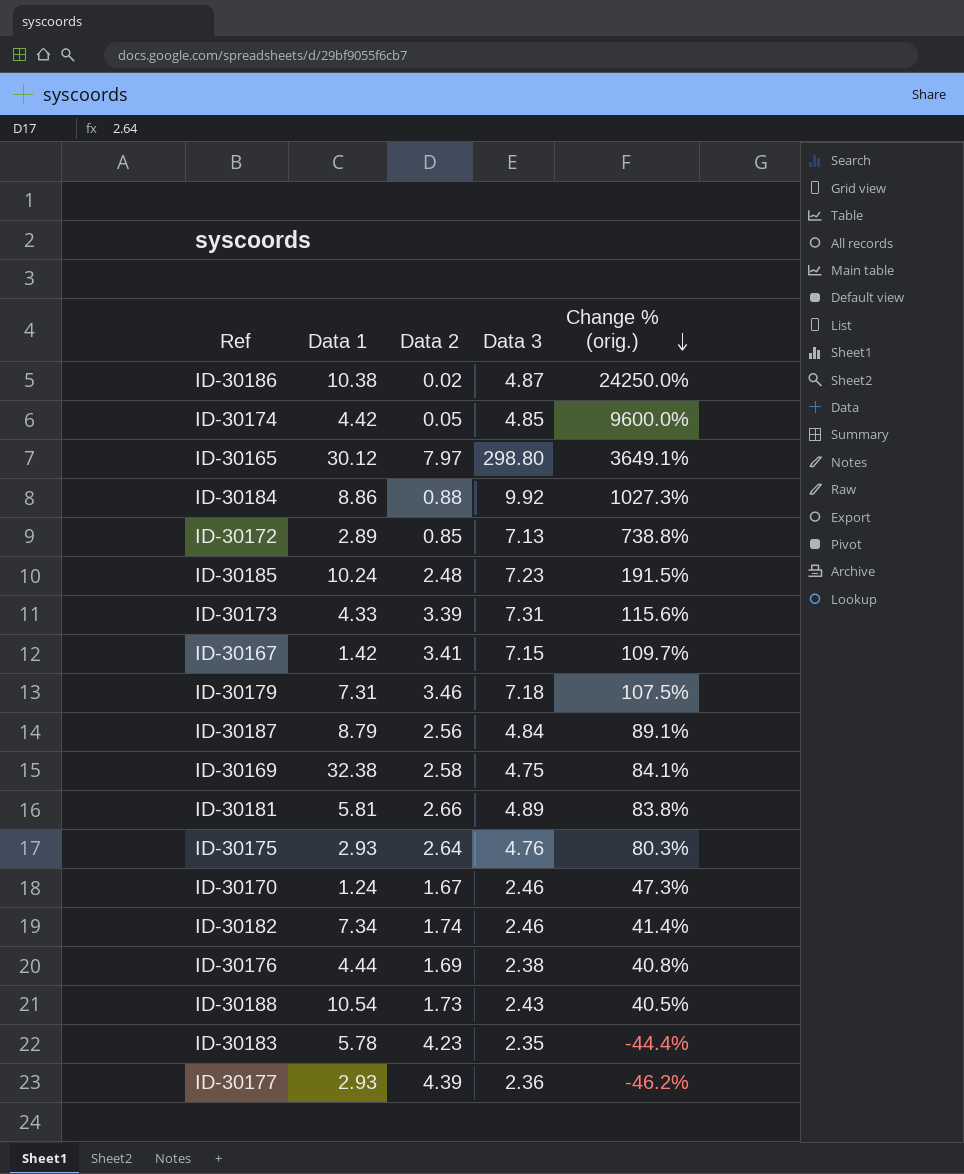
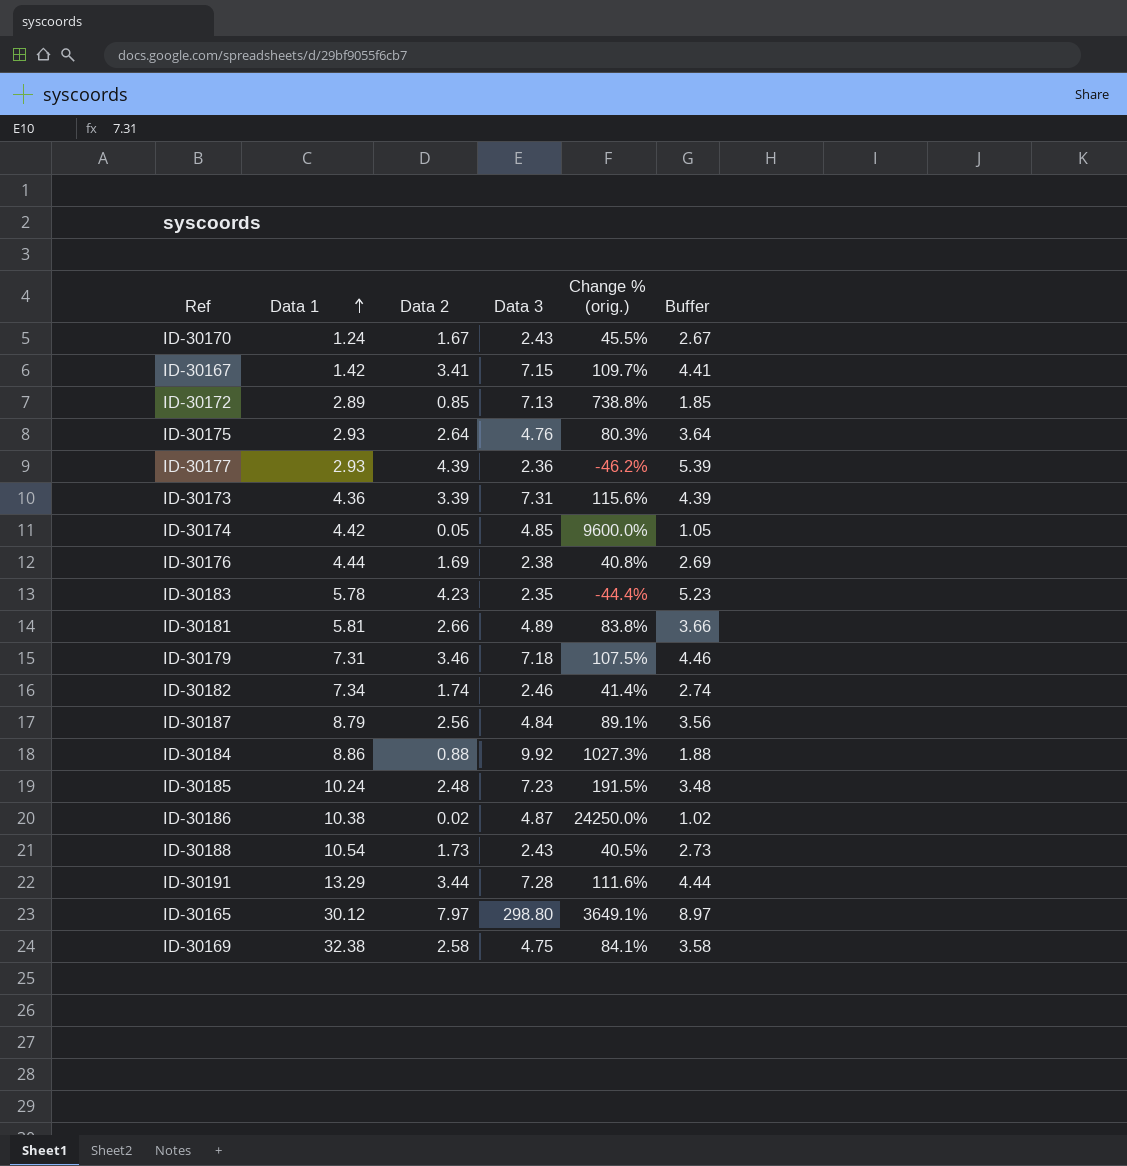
row order: Change % (orig.) descending -> Data 1 ascending
column Buffer | formula: none -> [Data 2] + 1
ID-30170 | Data 3: 2.46 -> 2.43
ID-30170 | Change % (orig.): 47.3% -> 45.5%
ID-30173 | Data 1: 4.33 -> 4.36
row ID-30191: none -> 13.29 | 3.44 | 7.28 | 111.6% | 4.44

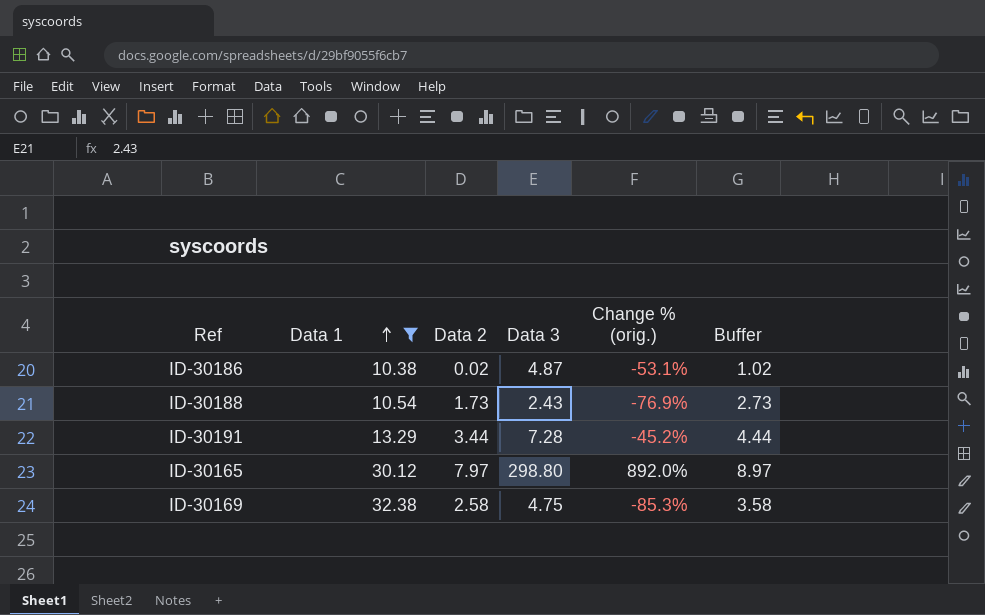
filter: none -> Data 1 >= 10.38
column Change % (orig.) | formula: ([Data 3] - [Data 2]) / [Data 2] -> ([Data 3] - [Data 1]) / [Data 1]

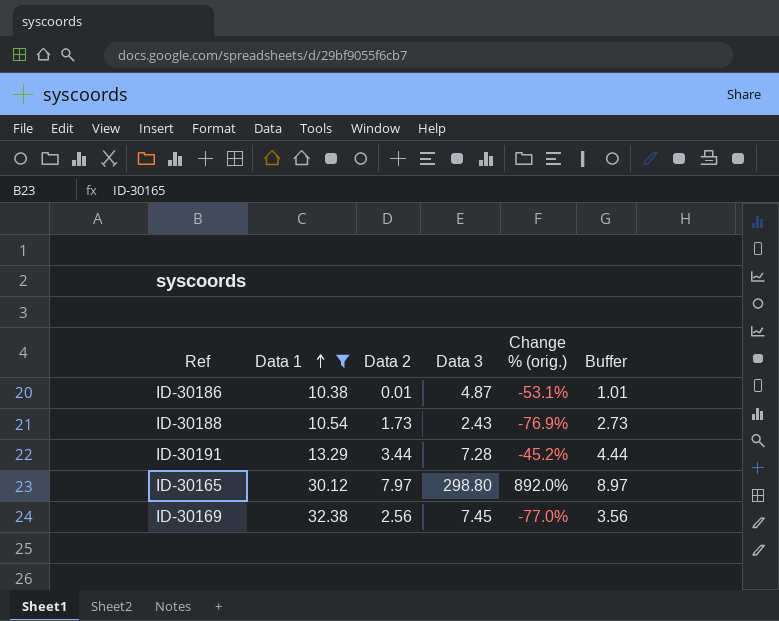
ID-30186 | Data 2: 0.02 -> 0.01
ID-30186 | Buffer: 1.02 -> 1.01
ID-30169 | Data 2: 2.58 -> 2.56
ID-30169 | Data 3: 4.75 -> 7.45
ID-30169 | Change % (orig.): -85.3% -> -77.0%
ID-30169 | Buffer: 3.58 -> 3.56

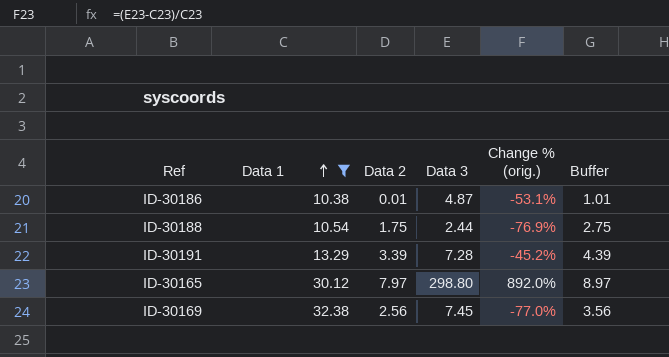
ID-30188 | Data 2: 1.73 -> 1.75
ID-30188 | Data 3: 2.43 -> 2.44
ID-30188 | Buffer: 2.73 -> 2.75
ID-30191 | Data 2: 3.44 -> 3.39
ID-30191 | Buffer: 4.44 -> 4.39

